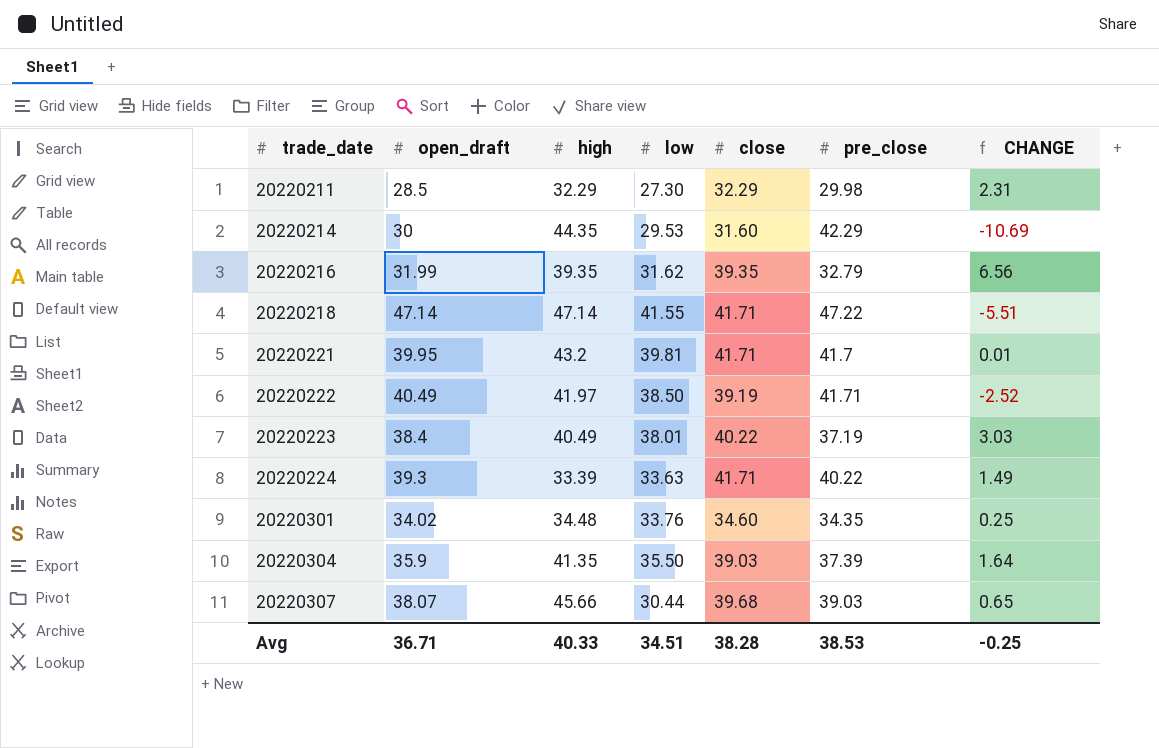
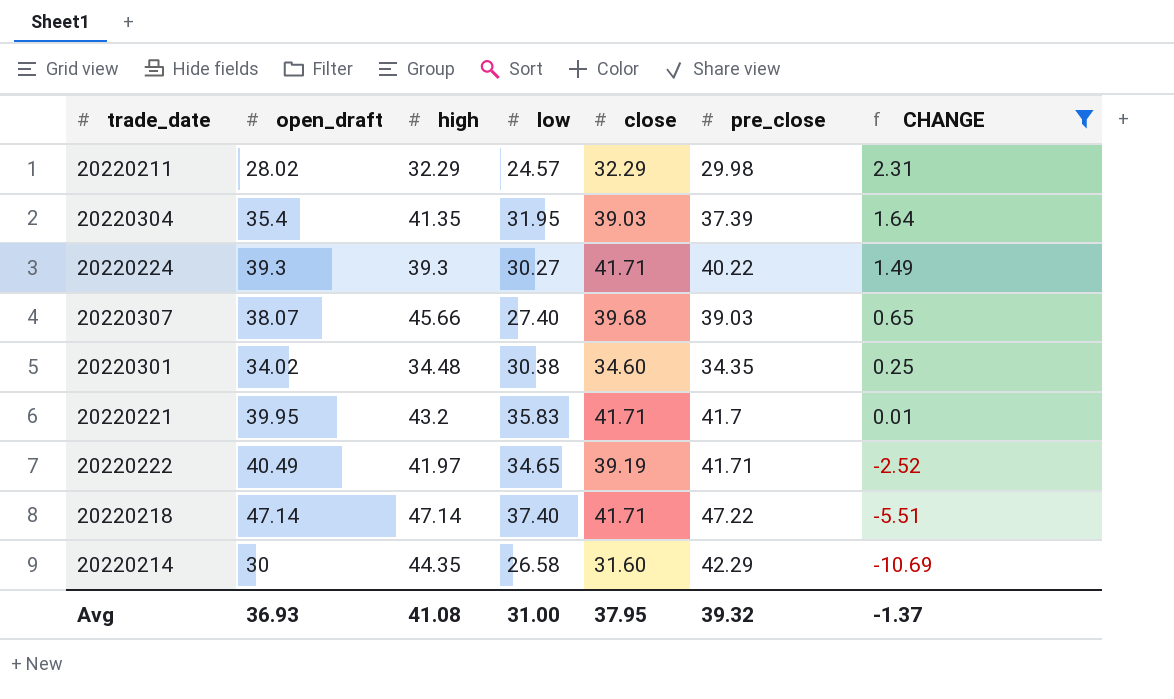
filter: none -> CHANGE <= 2.31
row order: trade_date ascending -> CHANGE descending
20220211 | open_draft: 28.5 -> 28.02
20220211 | low: 27.30 -> 24.57
20220304 | open_draft: 35.9 -> 35.4
20220304 | low: 35.50 -> 31.95
20220224 | high: 33.39 -> 39.3
20220224 | low: 33.63 -> 30.27
20220307 | low: 30.44 -> 27.40
20220301 | low: 33.76 -> 30.38
20220221 | low: 39.81 -> 35.83
20220222 | low: 38.50 -> 34.65
20220218 | low: 41.55 -> 37.40
20220214 | low: 29.53 -> 26.58
Avg | open_draft: 36.71 -> 36.93
Avg | high: 40.33 -> 41.08
Avg | low: 34.51 -> 31.00
Avg | close: 38.28 -> 37.95
Avg | pre_close: 38.53 -> 39.32
Avg | CHANGE: -0.25 -> -1.37

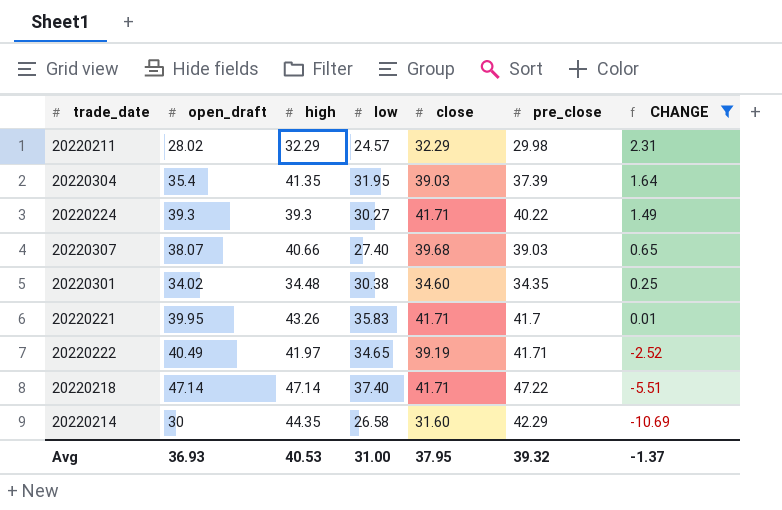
20220307 | high: 45.66 -> 40.66
20220221 | high: 43.2 -> 43.26
Avg | high: 41.08 -> 40.53

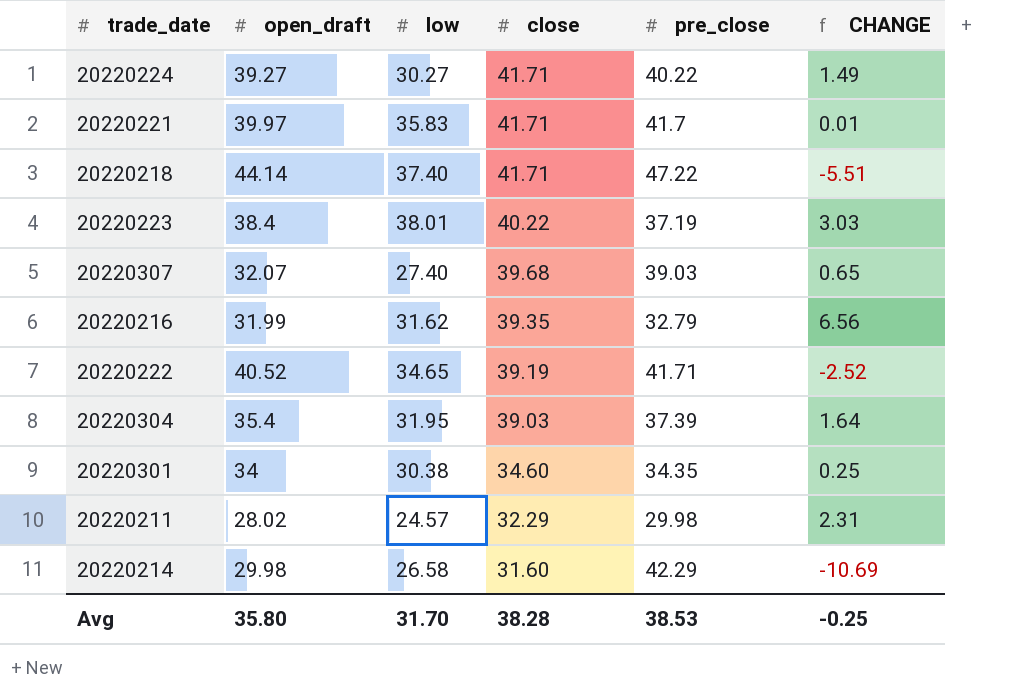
filter: CHANGE <= 2.31 -> none
row order: CHANGE descending -> close descending
column high | position: 3 -> none
20220224 | open_draft: 39.3 -> 39.27
20220221 | open_draft: 39.95 -> 39.97
20220218 | open_draft: 47.14 -> 44.14
20220307 | open_draft: 38.07 -> 32.07
20220222 | open_draft: 40.49 -> 40.52
20220301 | open_draft: 34.02 -> 34
20220214 | open_draft: 30 -> 29.98
Avg | open_draft: 36.93 -> 35.80
Avg | low: 31.00 -> 31.70
Avg | close: 37.95 -> 38.28
Avg | pre_close: 39.32 -> 38.53
Avg | CHANGE: -1.37 -> -0.25

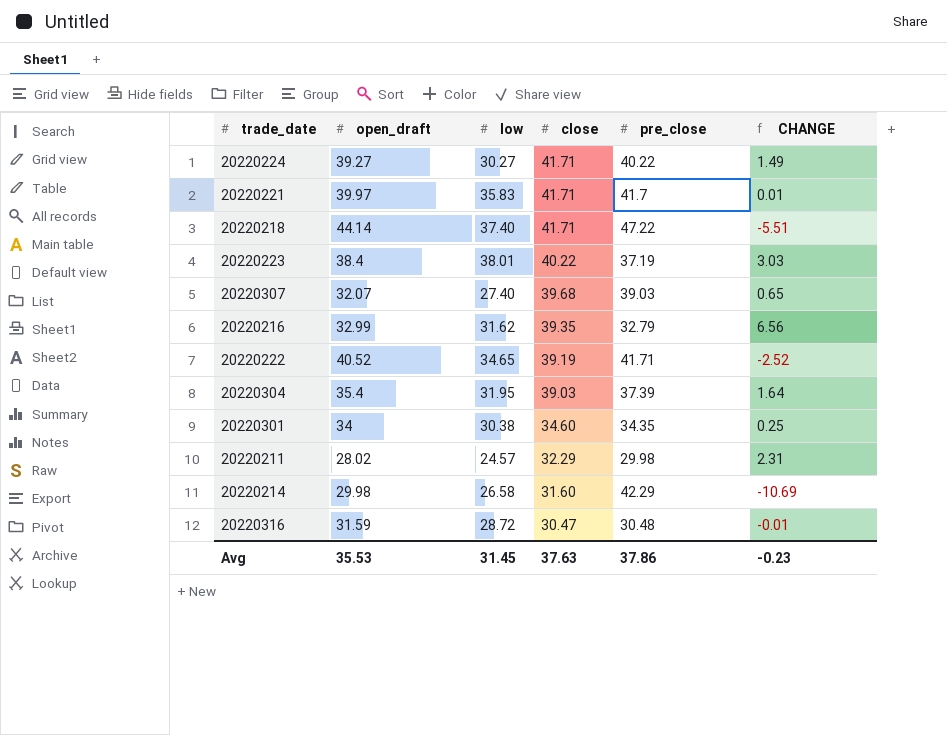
20220216 | open_draft: 31.99 -> 32.99
row 20220316: none -> 31.59 | 28.72 | 30.47 | 30.48 | -0.01
Avg | open_draft: 35.80 -> 35.53
Avg | low: 31.70 -> 31.45
Avg | close: 38.28 -> 37.63
Avg | pre_close: 38.53 -> 37.86
Avg | CHANGE: -0.25 -> -0.23

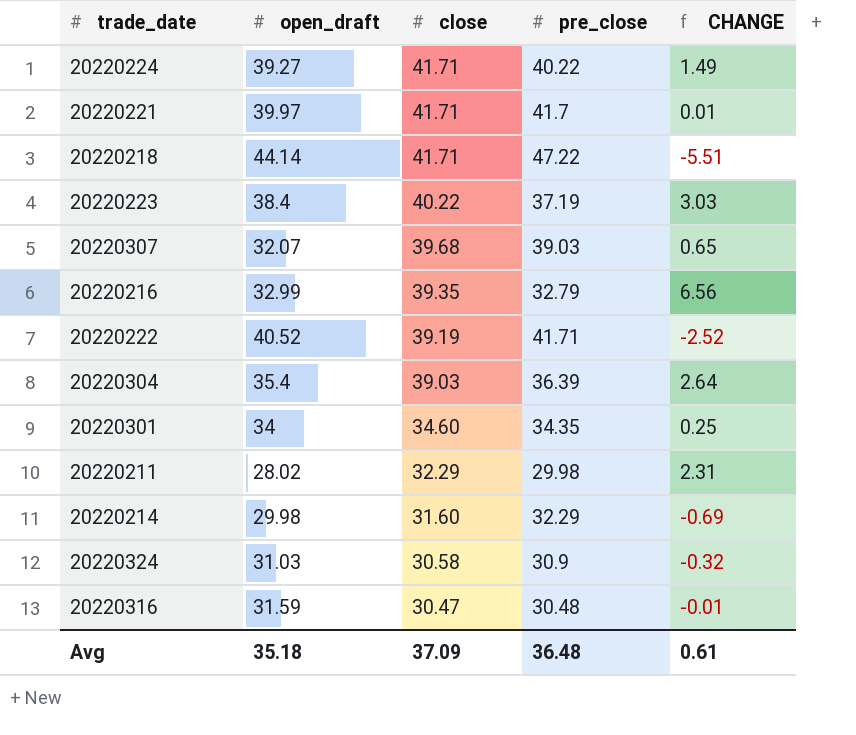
column low | position: 3 -> none
20220304 | pre_close: 37.39 -> 36.39
20220304 | CHANGE: 1.64 -> 2.64
20220214 | pre_close: 42.29 -> 32.29
20220214 | CHANGE: -10.69 -> -0.69
row 20220324: none -> 31.03 | 30.58 | 30.9 | -0.32
Avg | open_draft: 35.53 -> 35.18
Avg | close: 37.63 -> 37.09
Avg | pre_close: 37.86 -> 36.48
Avg | CHANGE: -0.23 -> 0.61

